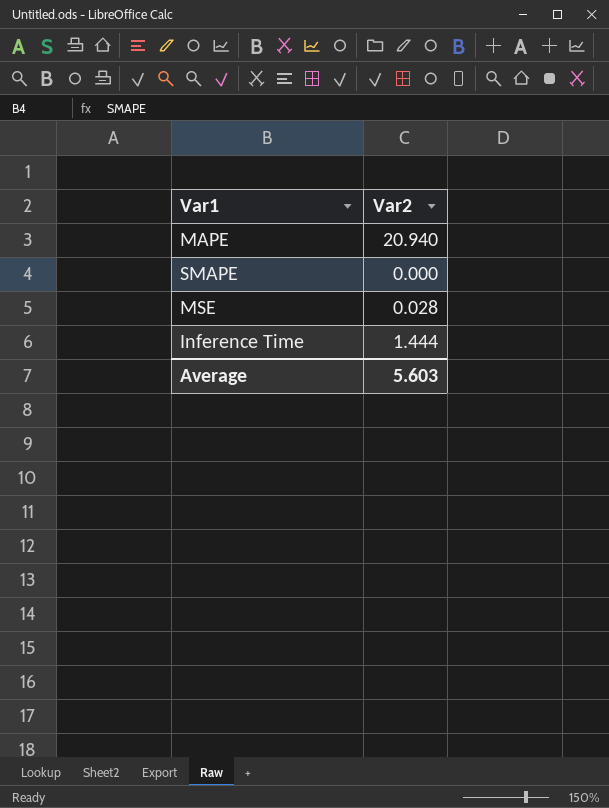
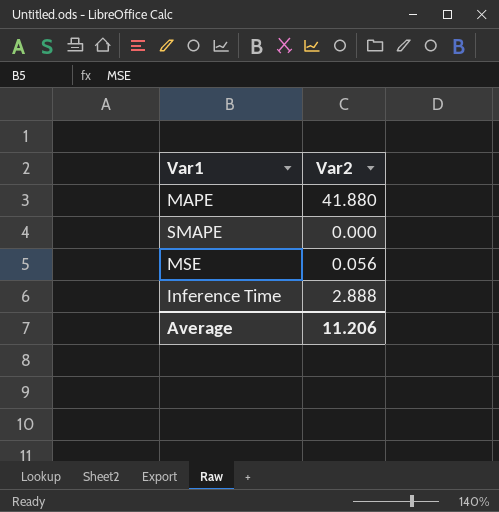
MAPE | Var2: 20.940 -> 41.880
MSE | Var2: 0.028 -> 0.056
Inference Time | Var2: 1.444 -> 2.888
Average | Var2: 5.603 -> 11.206

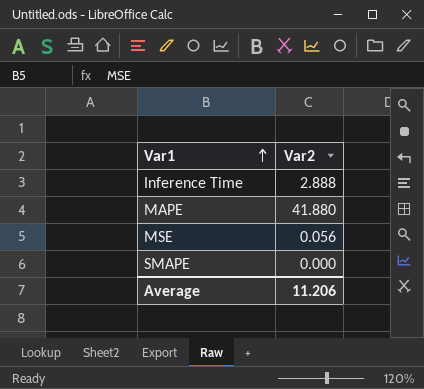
row order: none -> Var1 ascending

